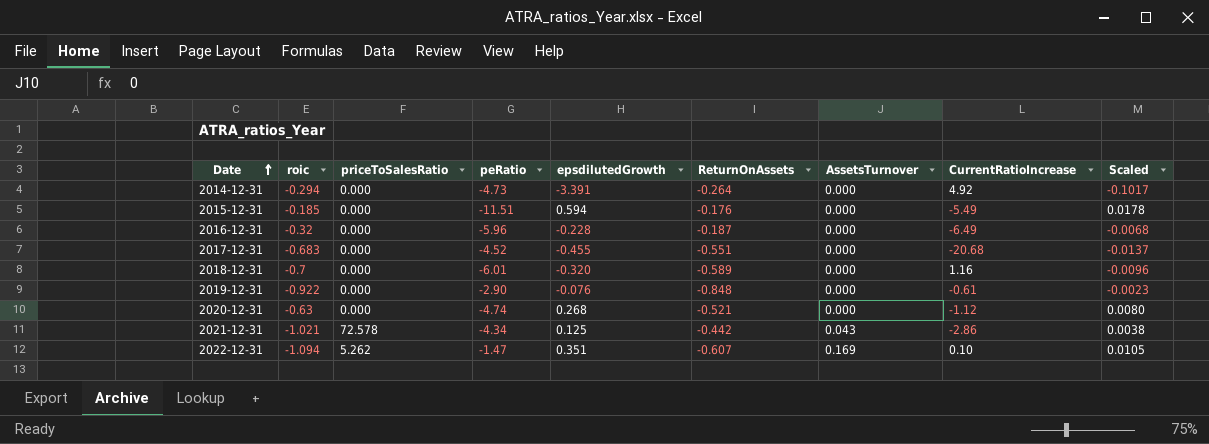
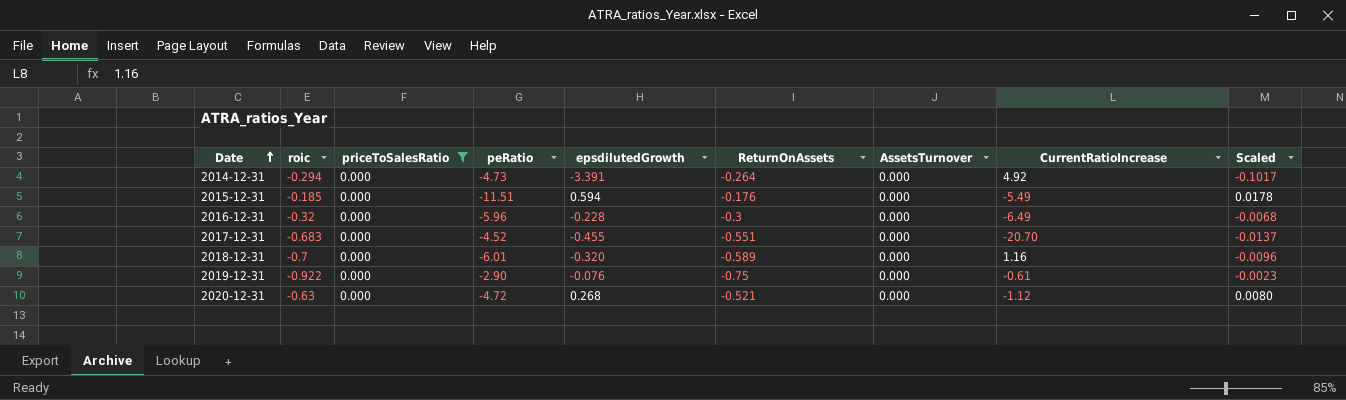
filter: none -> priceToSalesRatio = 0.000
2016-12-31 | ReturnOnAssets: -0.187 -> -0.3
2017-12-31 | CurrentRatioIncrease: -20.68 -> -20.70
2019-12-31 | ReturnOnAssets: -0.848 -> -0.75
2020-12-31 | peRatio: -4.74 -> -4.72

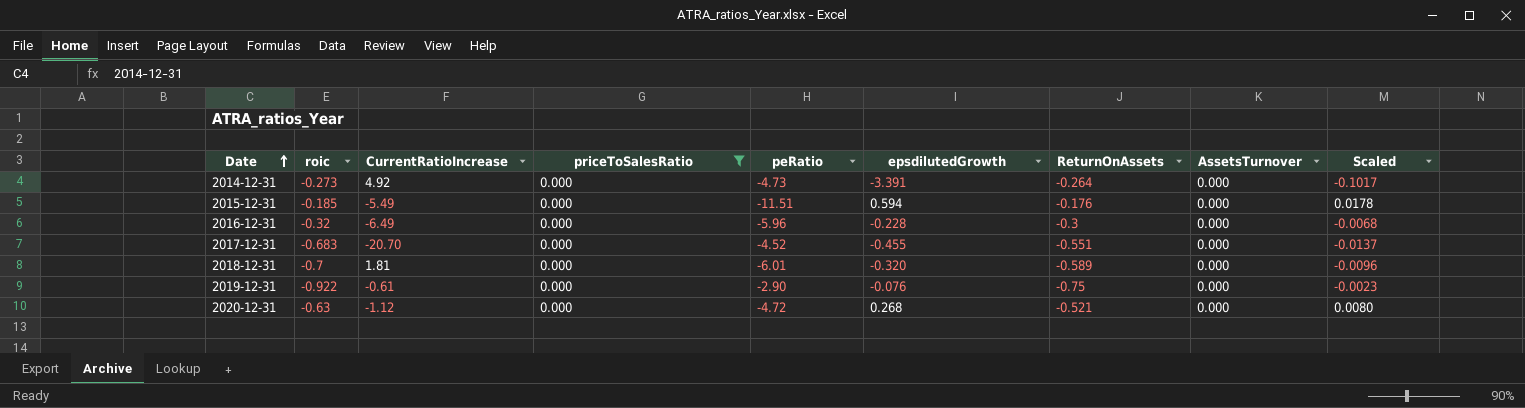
column CurrentRatioIncrease | position: 8 -> 3
2014-12-31 | roic: -0.294 -> -0.273
2018-12-31 | CurrentRatioIncrease: 1.16 -> 1.81

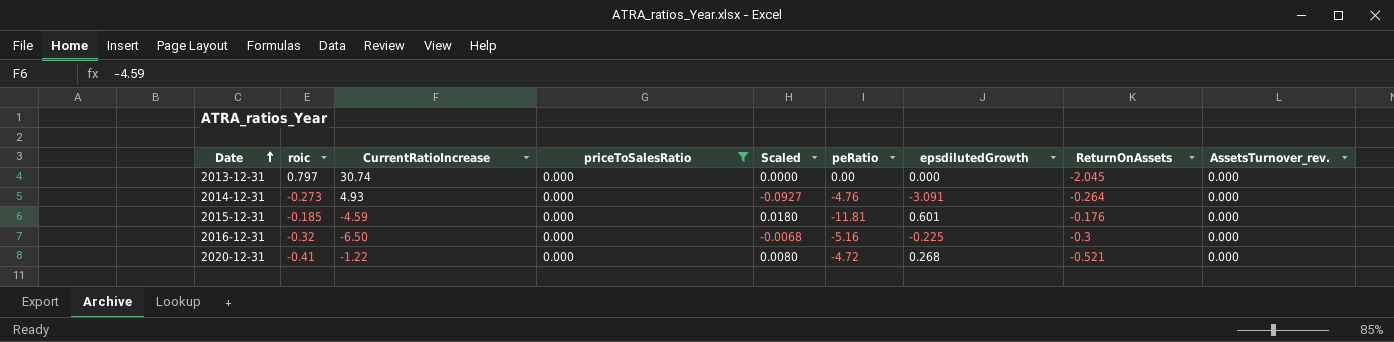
column Scaled | position: 9 -> 5
column name: AssetsTurnover -> AssetsTurnover_rev.
row 2017-12-31: -0.683 | -20.70 | 0.000 | -4.52 | -0.455 | -0.551 | 0.000 | -0.0137 -> none
row 2018-12-31: -0.7 | 1.81 | 0.000 | -6.01 | -0.320 | -0.589 | 0.000 | -0.0096 -> none
row 2019-12-31: -0.922 | -0.61 | 0.000 | -2.90 | -0.076 | -0.75 | 0.000 | -0.0023 -> none
row 2013-12-31: none -> 0.797 | 30.74 | 0.000 | 0.0000 | 0.00 | 0.000 | -2.045 | 0.000
2014-12-31 | CurrentRatioIncrease: 4.92 -> 4.93
2014-12-31 | Scaled: -0.1017 -> -0.0927
2014-12-31 | peRatio: -4.73 -> -4.76
2014-12-31 | epsdilutedGrowth: -3.391 -> -3.091
2015-12-31 | CurrentRatioIncrease: -5.49 -> -4.59
2015-12-31 | Scaled: 0.0178 -> 0.0180
2015-12-31 | peRatio: -11.51 -> -11.81
2015-12-31 | epsdilutedGrowth: 0.594 -> 0.601
2016-12-31 | CurrentRatioIncrease: -6.49 -> -6.50
2016-12-31 | peRatio: -5.96 -> -5.16
2016-12-31 | epsdilutedGrowth: -0.228 -> -0.225
2020-12-31 | roic: -0.63 -> -0.41
2020-12-31 | CurrentRatioIncrease: -1.12 -> -1.22

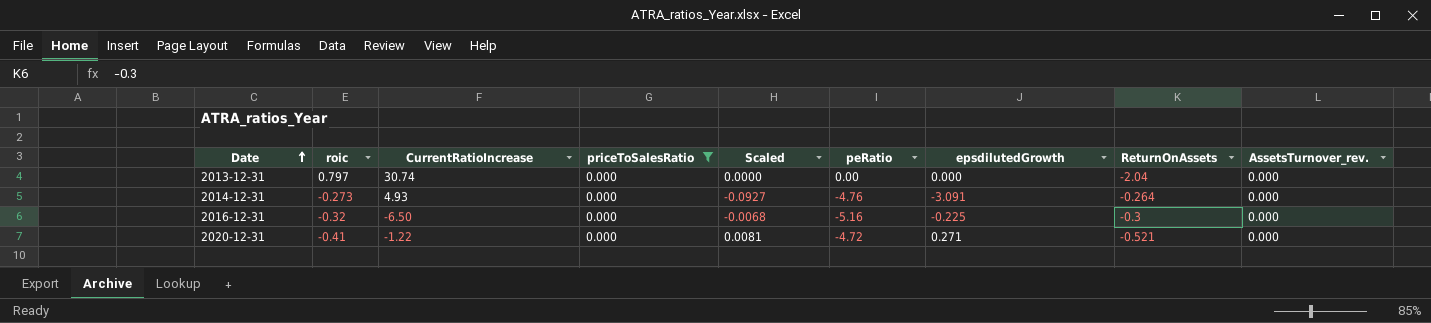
row 2015-12-31: -0.185 | -4.59 | 0.000 | 0.0180 | -11.81 | 0.601 | -0.176 | 0.000 -> none
2013-12-31 | ReturnOnAssets: -2.045 -> -2.04
2020-12-31 | Scaled: 0.0080 -> 0.0081
2020-12-31 | epsdilutedGrowth: 0.268 -> 0.271

